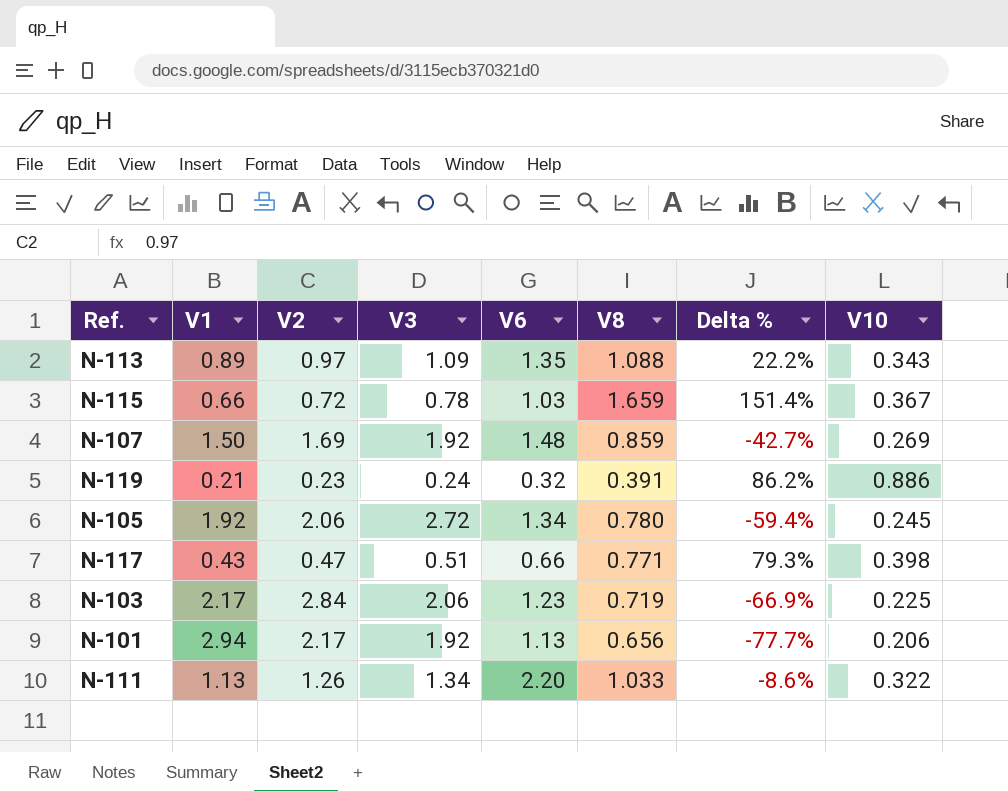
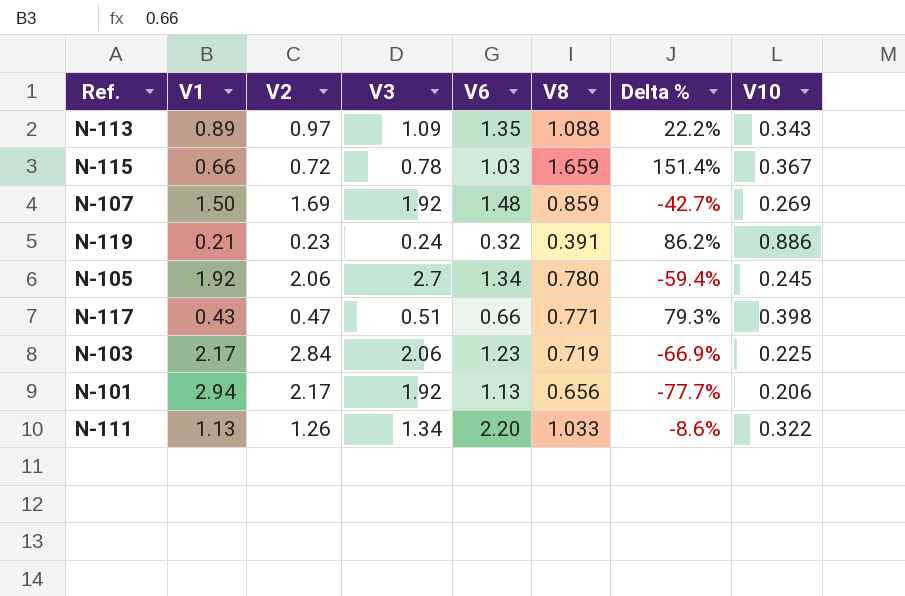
N-105 | V3: 2.72 -> 2.7

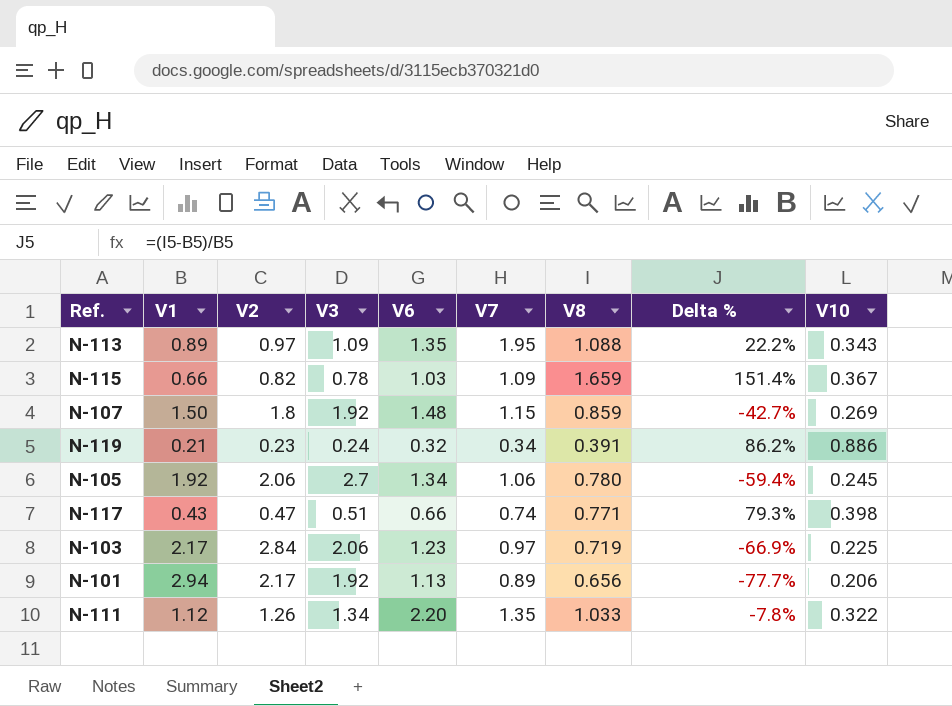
column V7 | position: none -> 6
N-115 | V2: 0.72 -> 0.82
N-107 | V2: 1.69 -> 1.8
N-111 | V1: 1.13 -> 1.12
N-111 | Delta %: -8.6% -> -7.8%

